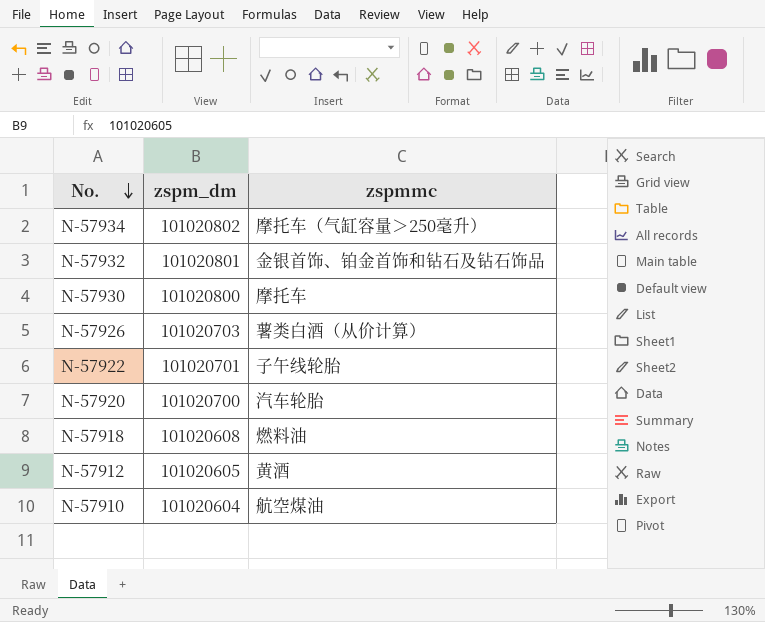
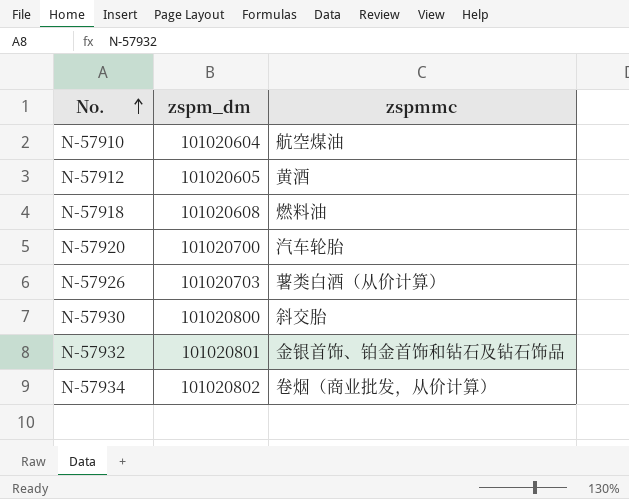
row order: No. descending -> No. ascending
row N-57922: 101020701 | 子午线轮胎 -> none
N-57930 | zspmmc: 摩托车 -> 斜交胎
N-57934 | zspmmc: 摩托车（气缸容量＞250毫升） -> 卷烟（商业批发，从价计算）

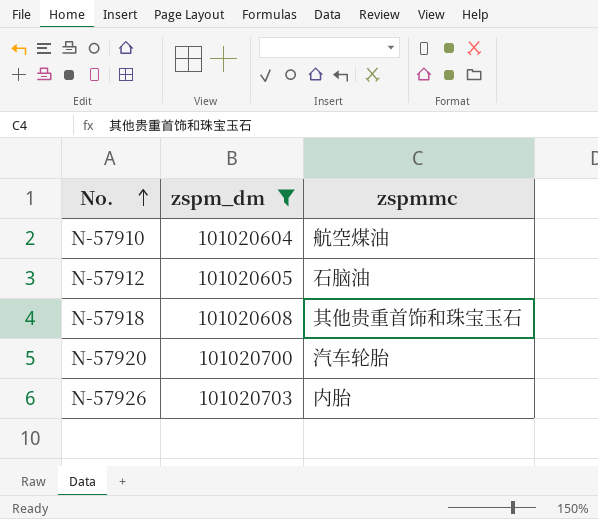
filter: none -> zspm_dm <= 101020703
N-57912 | zspmmc: 黄酒 -> 石脑油
N-57918 | zspmmc: 燃料油 -> 其他贵重首饰和珠宝玉石
N-57926 | zspmmc: 薯类白酒（从价计算） -> 内胎

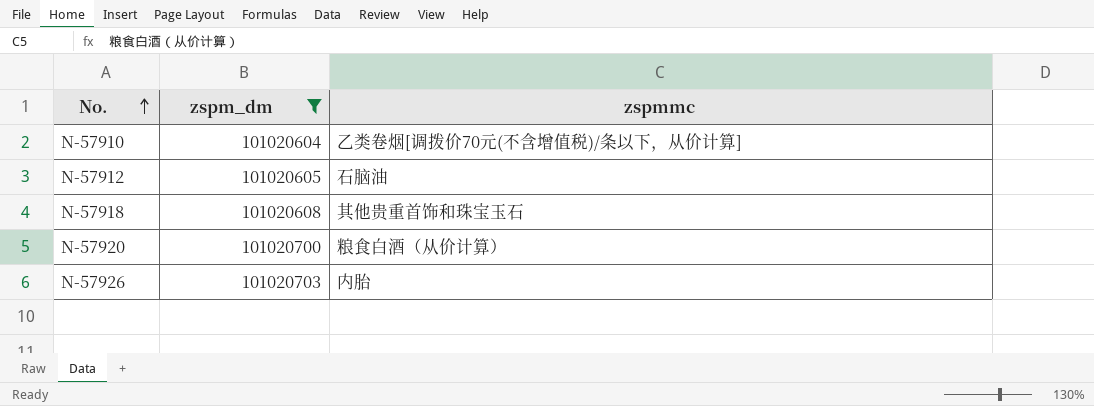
N-57910 | zspmmc: 航空煤油 -> 乙类卷烟[调拨价70元(不含增值税)/条以下，从价计算]
N-57920 | zspmmc: 汽车轮胎 -> 粮食白酒（从价计算）

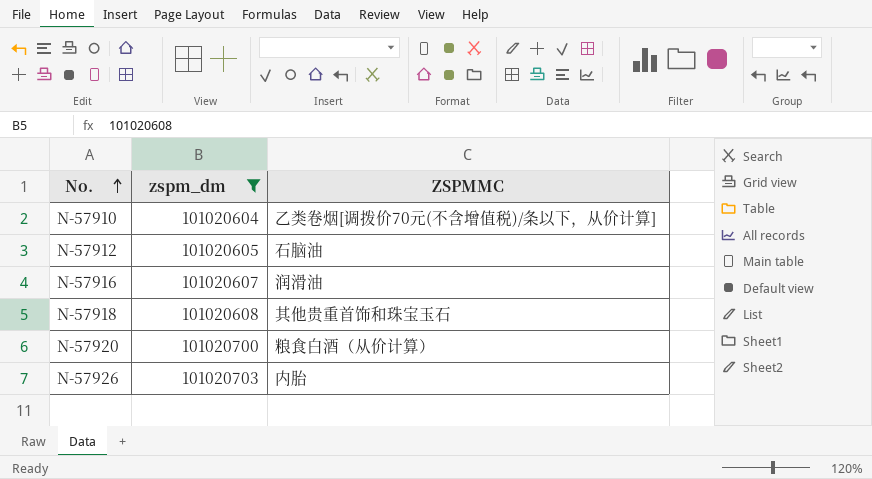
column name: zspmmc -> ZSPMMC
row N-57916: none -> 101020607 | 润滑油

